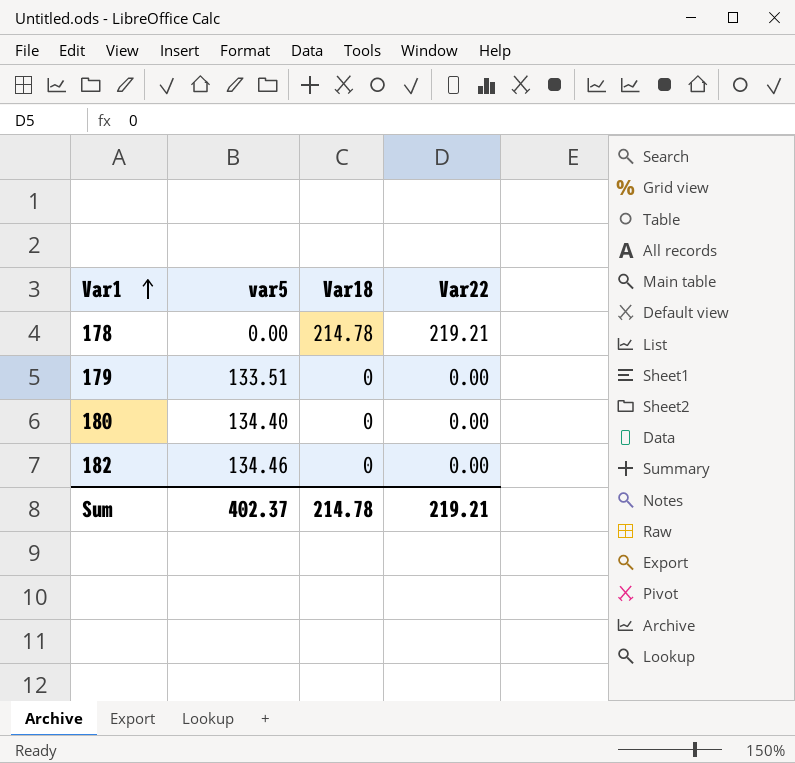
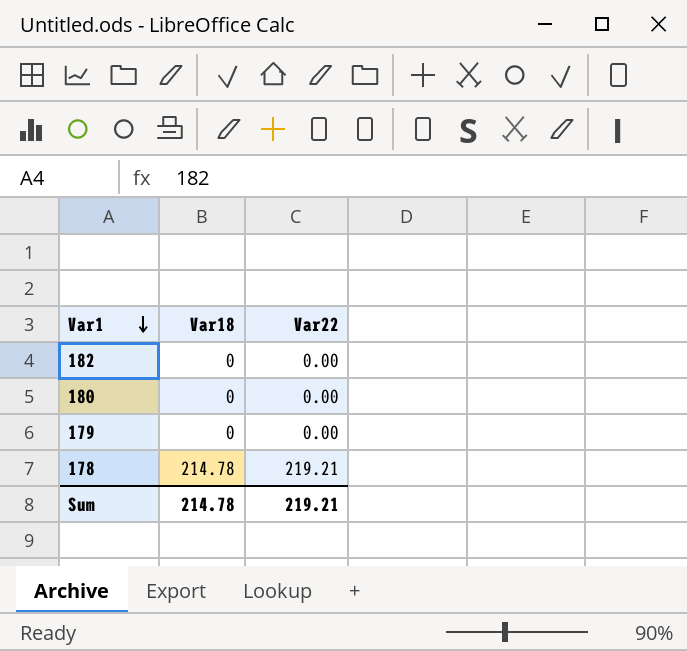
row order: Var1 ascending -> Var1 descending
column var5 | position: 2 -> none

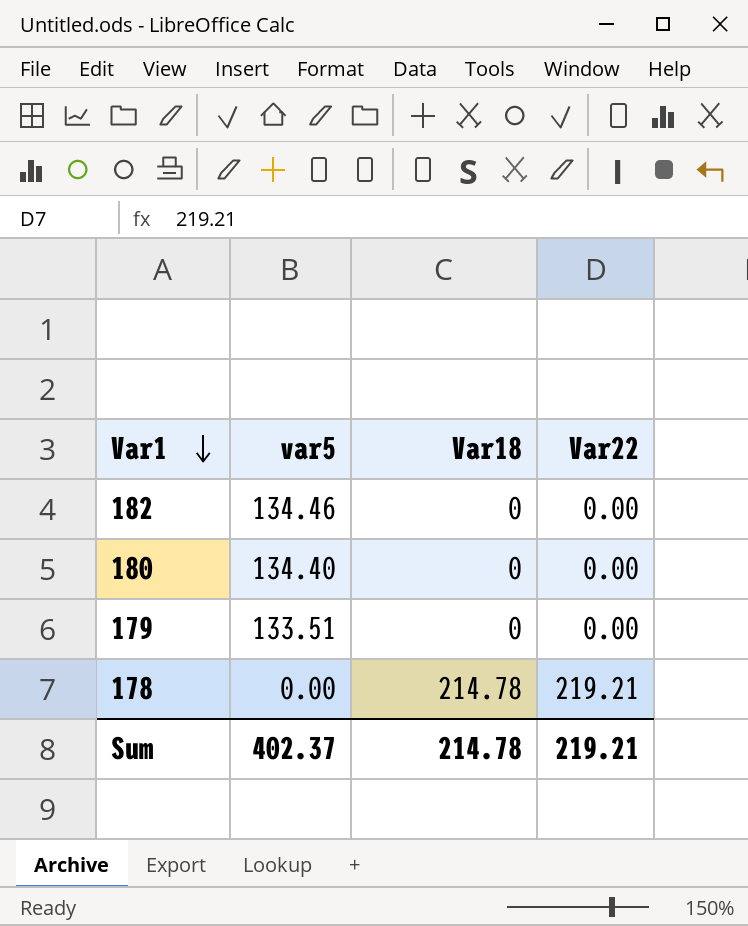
column var5 | position: none -> 2

